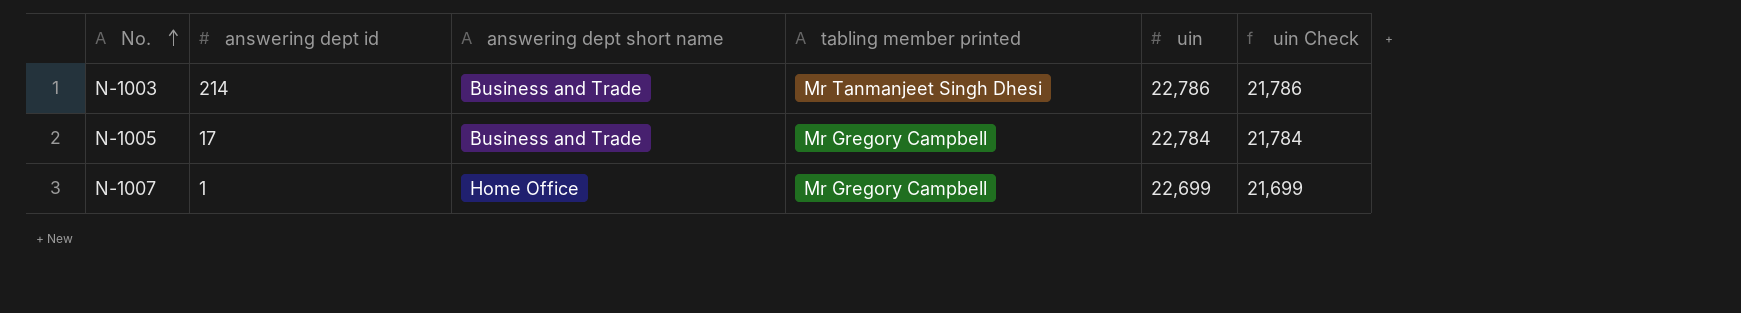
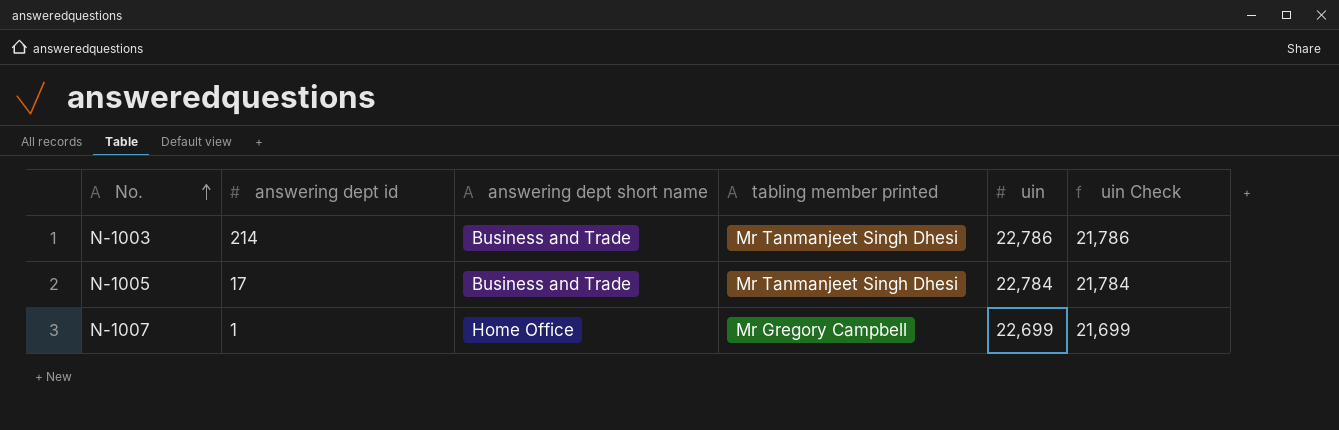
N-1005 | tabling member printed: Mr Gregory Campbell -> Mr Tanmanjeet Singh Dhesi

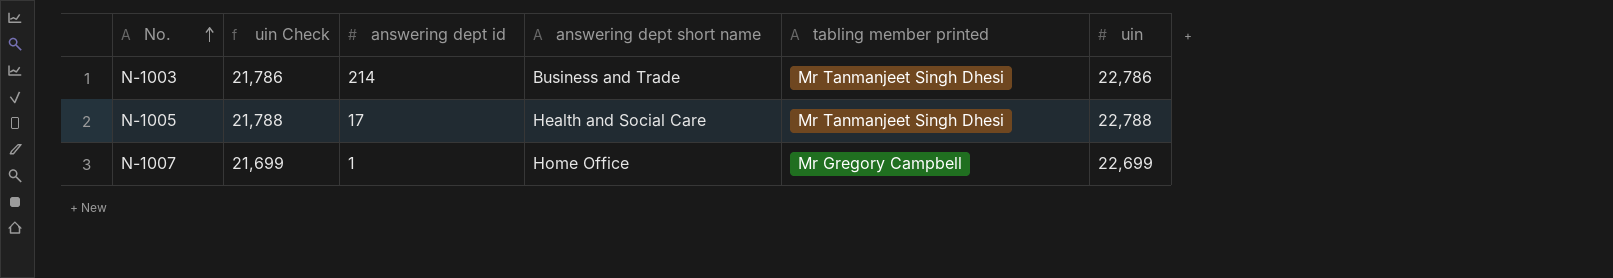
column uin Check | position: 6 -> 2
N-1005 | uin Check: 21,784 -> 21,788
N-1005 | answering dept short name: Business and Trade -> Health and Social Care
N-1005 | uin: 22,784 -> 22,788

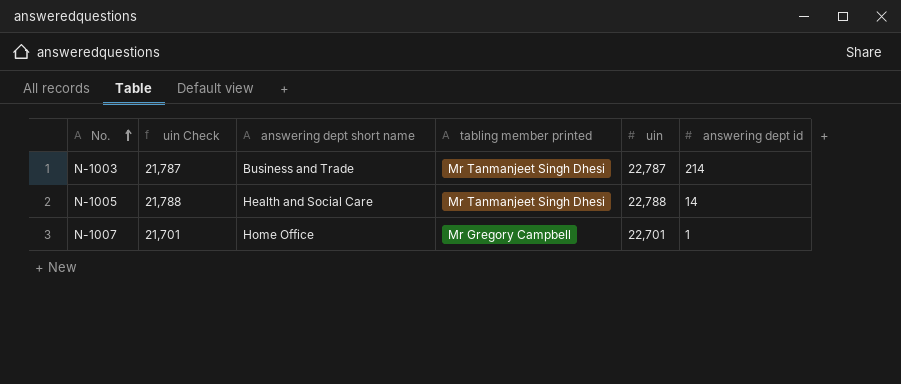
column answering dept id | position: 3 -> 6
N-1003 | uin Check: 21,786 -> 21,787
N-1003 | uin: 22,786 -> 22,787
N-1005 | answering dept id: 17 -> 14
N-1007 | uin Check: 21,699 -> 21,701
N-1007 | uin: 22,699 -> 22,701

